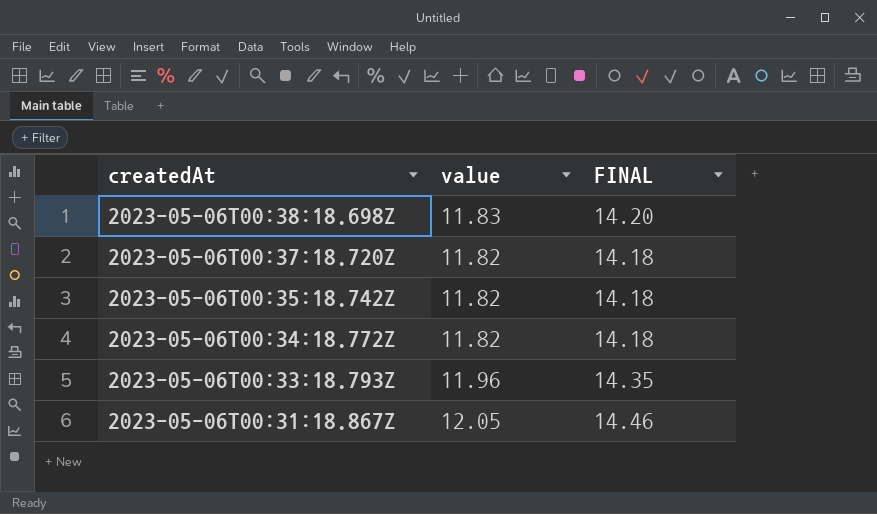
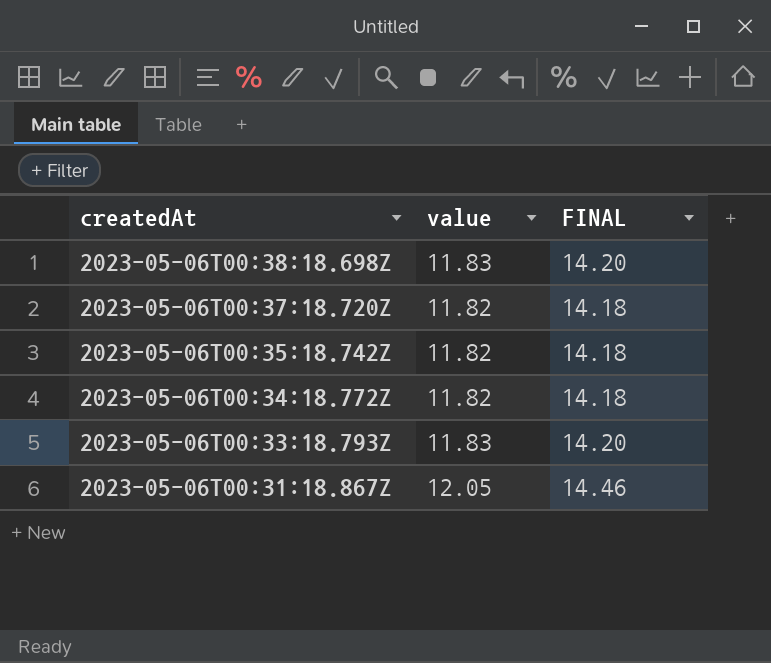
2023-05-06T00:33:18.793Z | value: 11.96 -> 11.83
2023-05-06T00:33:18.793Z | FINAL: 14.35 -> 14.20

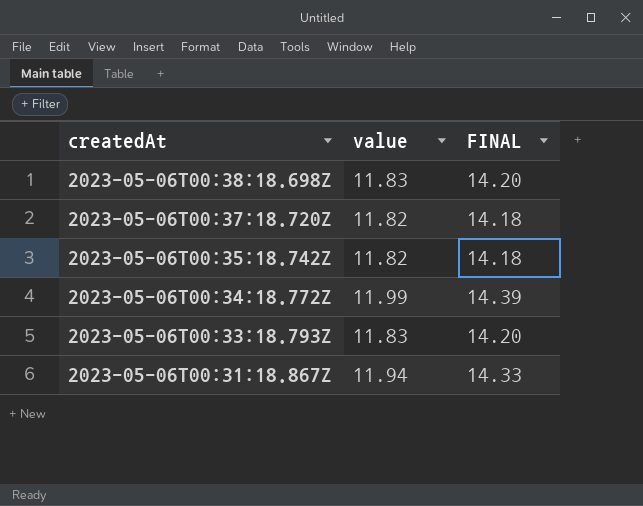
2023-05-06T00:34:18.772Z | value: 11.82 -> 11.99
2023-05-06T00:34:18.772Z | FINAL: 14.18 -> 14.39
2023-05-06T00:31:18.867Z | value: 12.05 -> 11.94
2023-05-06T00:31:18.867Z | FINAL: 14.46 -> 14.33

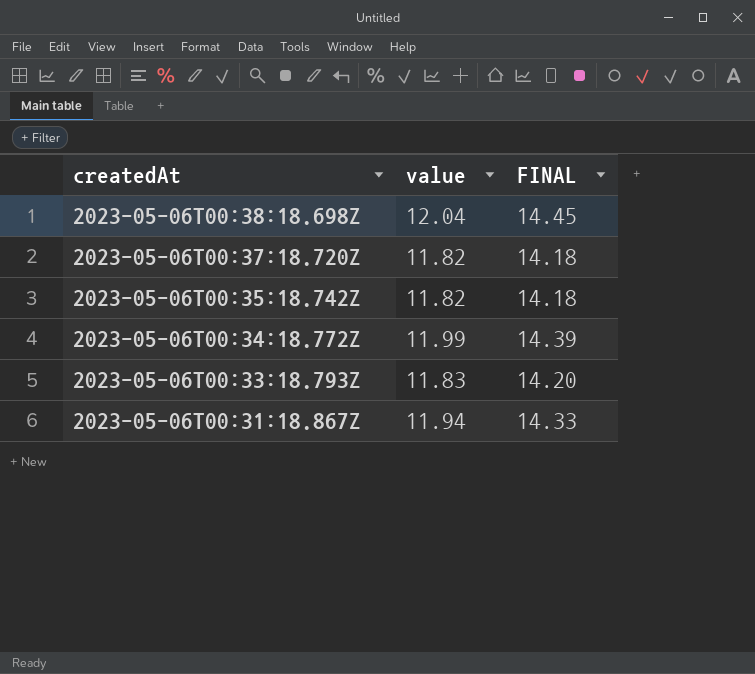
2023-05-06T00:38:18.698Z | value: 11.83 -> 12.04
2023-05-06T00:38:18.698Z | FINAL: 14.20 -> 14.45

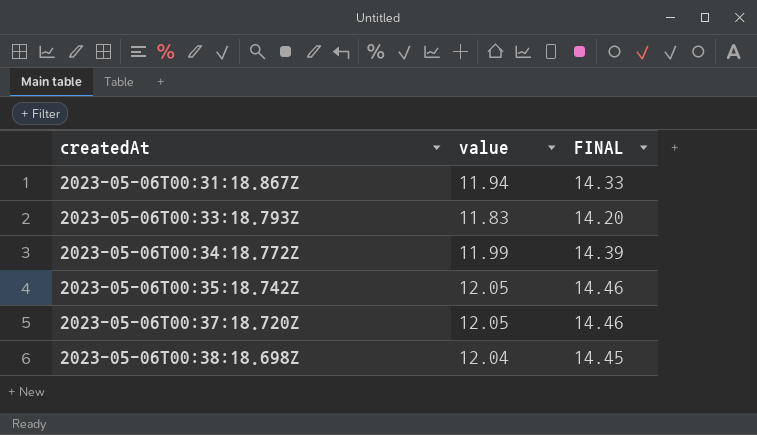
row order: createdAt descending -> createdAt ascending
2023-05-06T00:35:18.742Z | value: 11.82 -> 12.05
2023-05-06T00:35:18.742Z | FINAL: 14.18 -> 14.46
2023-05-06T00:37:18.720Z | value: 11.82 -> 12.05
2023-05-06T00:37:18.720Z | FINAL: 14.18 -> 14.46

